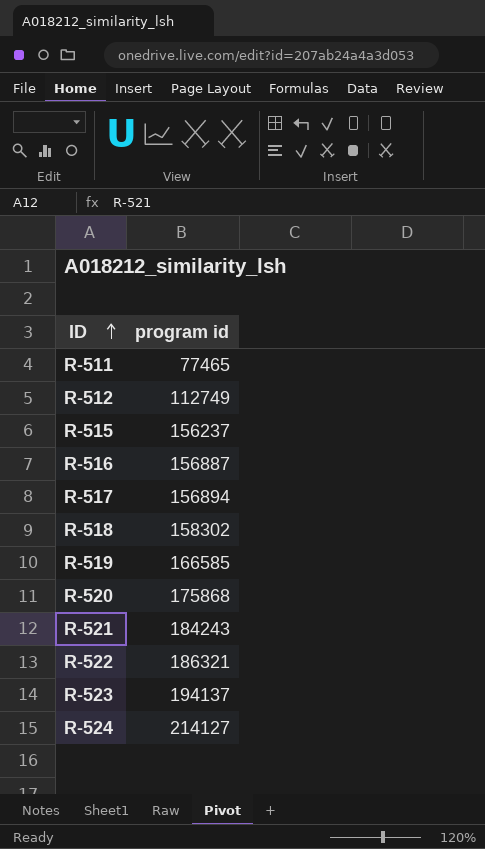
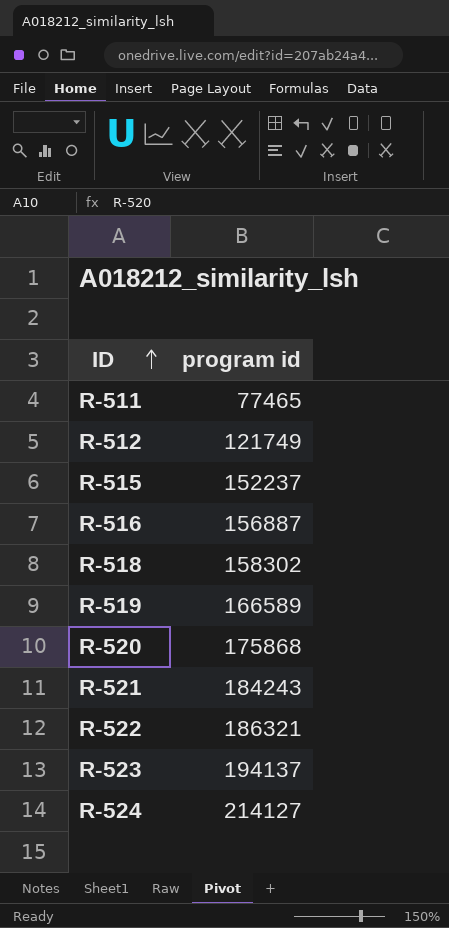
row R-517: 156894 -> none
R-512 | program id: 112749 -> 121749
R-515 | program id: 156237 -> 152237
R-519 | program id: 166585 -> 166589

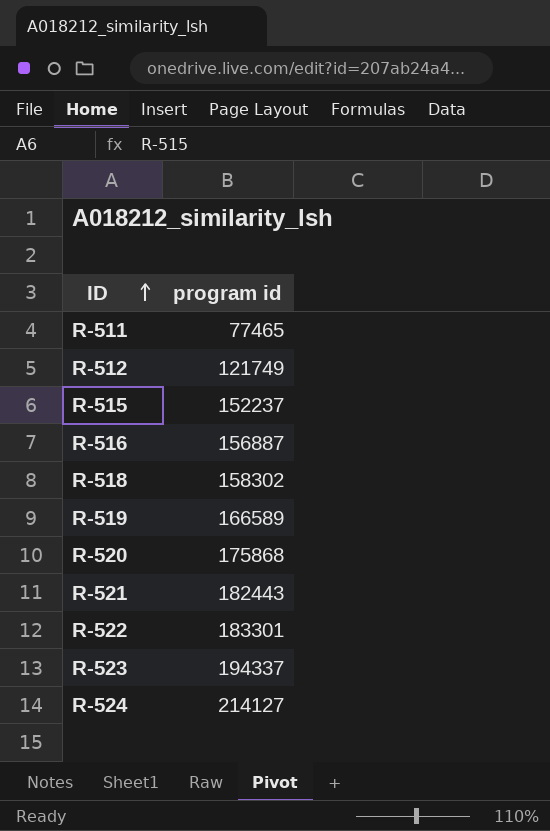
R-521 | program id: 184243 -> 182443
R-522 | program id: 186321 -> 183301
R-523 | program id: 194137 -> 194337

